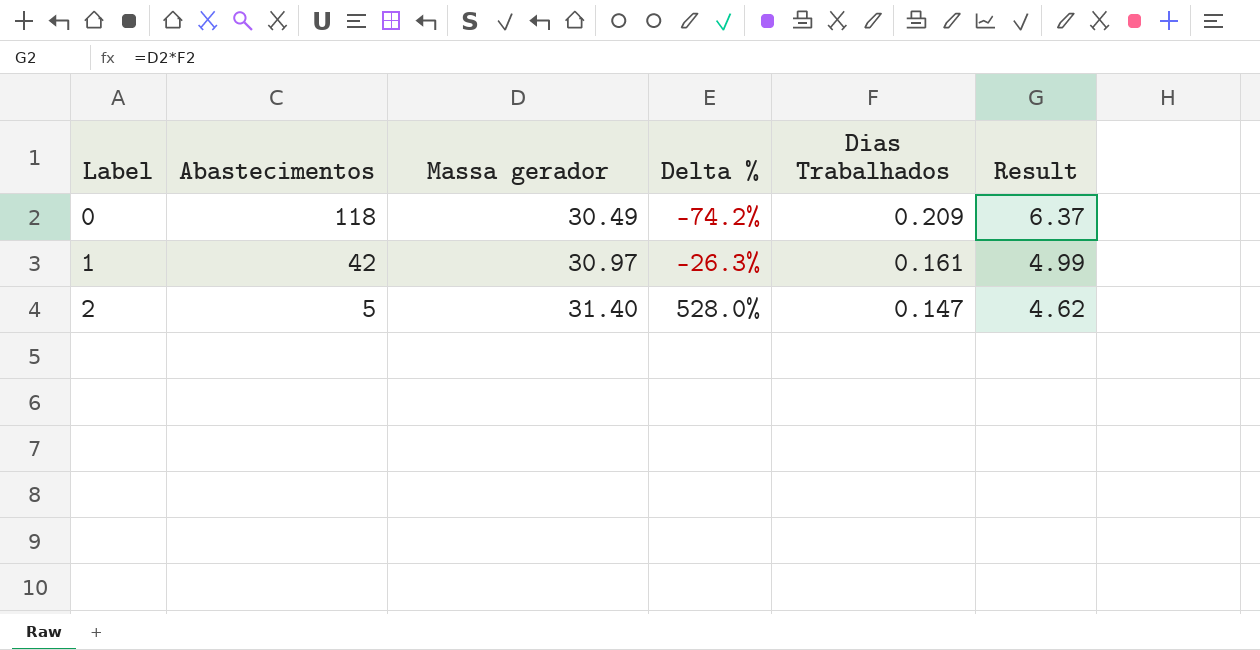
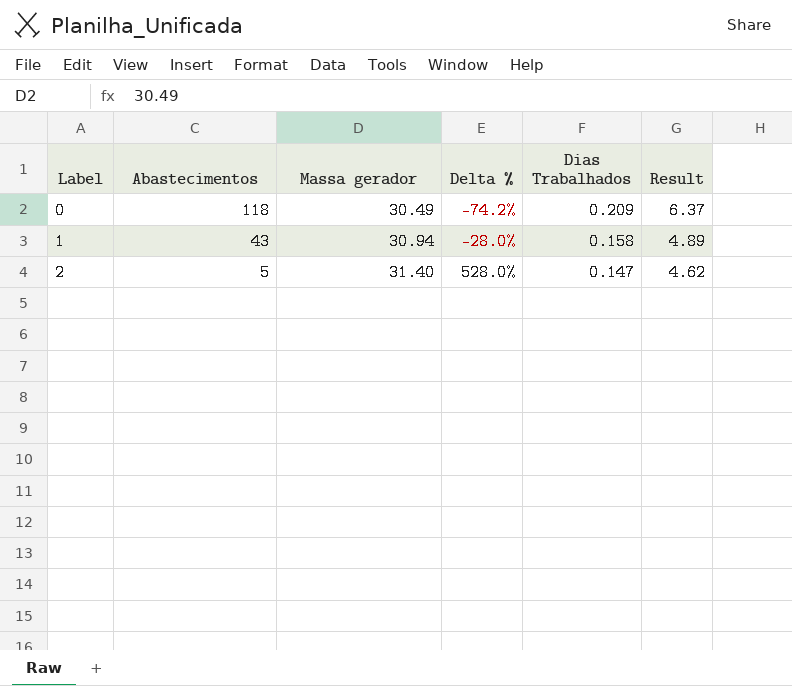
1 | Abastecimentos: 42 -> 43
1 | Massa gerador: 30.97 -> 30.94
1 | Delta %: -26.3% -> -28.0%
1 | Dias Trabalhados: 0.161 -> 0.158
1 | Result: 4.99 -> 4.89

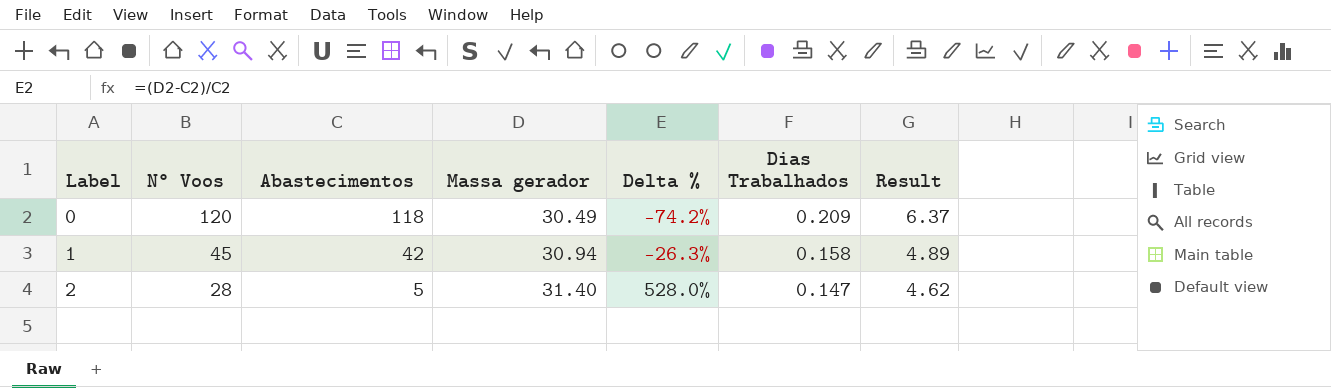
column N° Voos | position: none -> 2
1 | Abastecimentos: 43 -> 42
1 | Delta %: -28.0% -> -26.3%

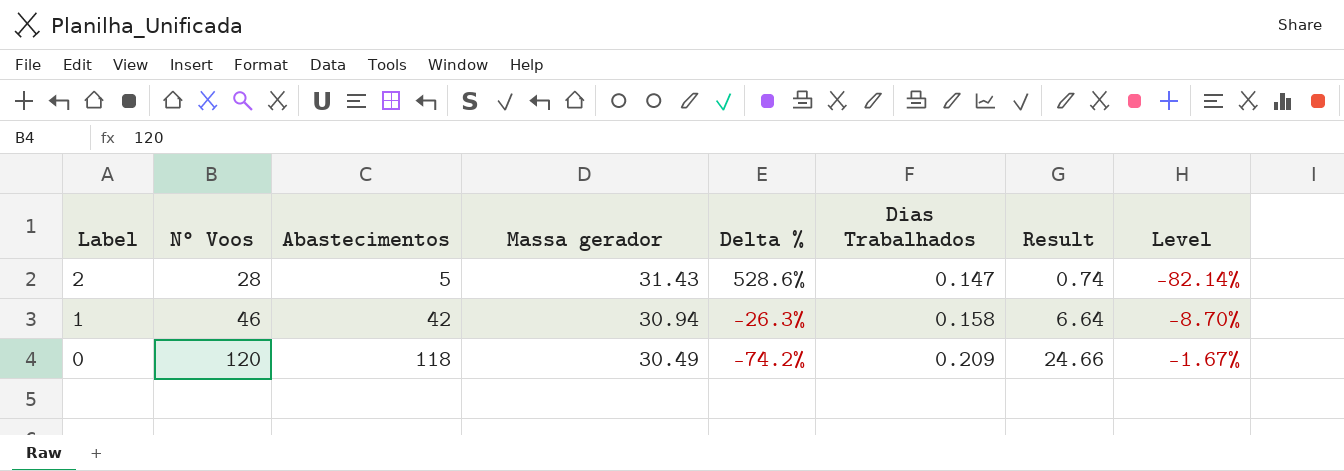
row order: Label ascending -> Label descending
column Result | formula: [Massa gerador] * [Dias Trabalhados] -> [Abastecimentos] * [Dias Trabalhados]
column Level | formula: none -> ([Abastecimentos] - [N° Voos]) / [N° Voos]
2 | Massa gerador: 31.40 -> 31.43
2 | Delta %: 528.0% -> 528.6%
1 | N° Voos: 45 -> 46

